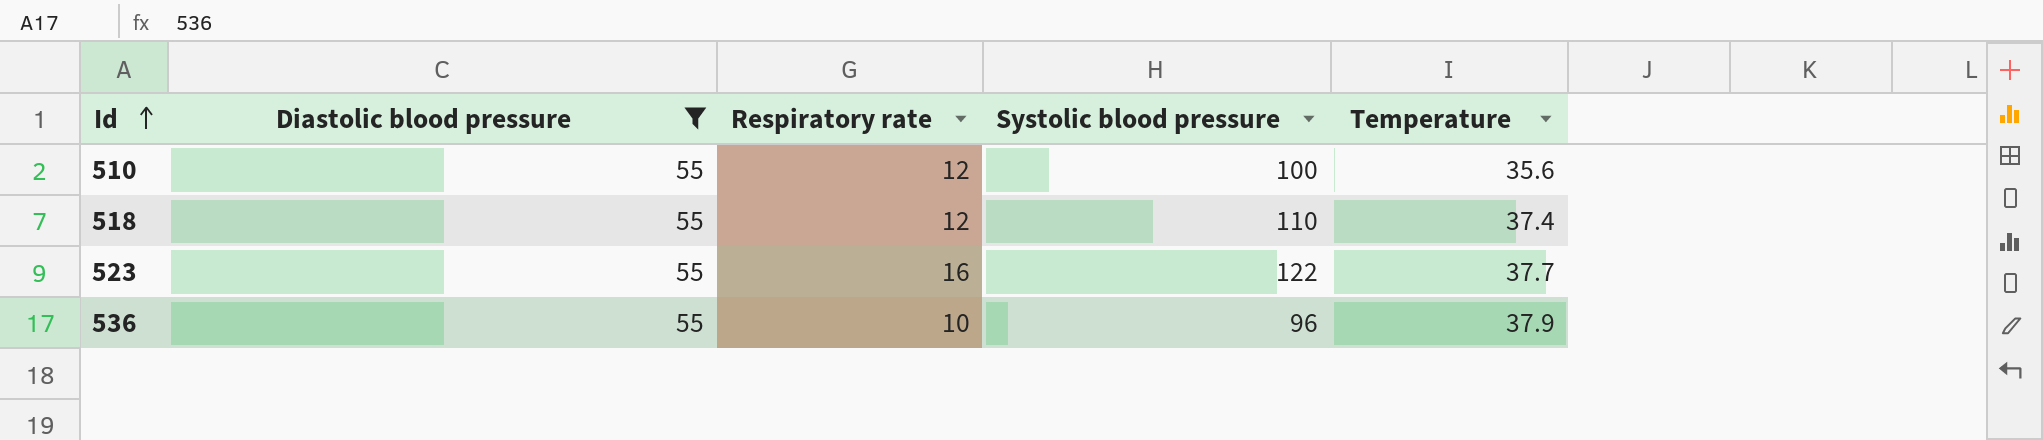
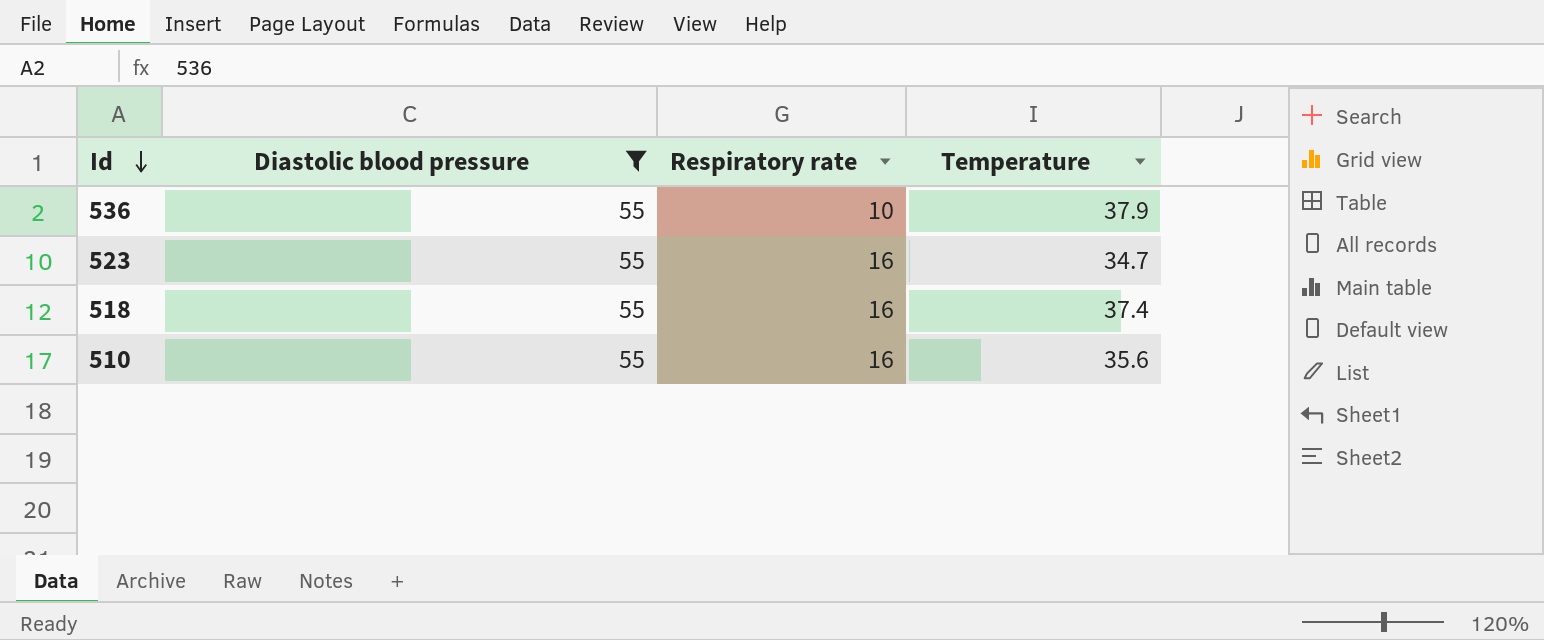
row order: Id ascending -> Id descending
column Systolic blood pressure | position: 4 -> none
523 | Temperature: 37.7 -> 34.7
518 | Respiratory rate: 12 -> 16
510 | Respiratory rate: 12 -> 16

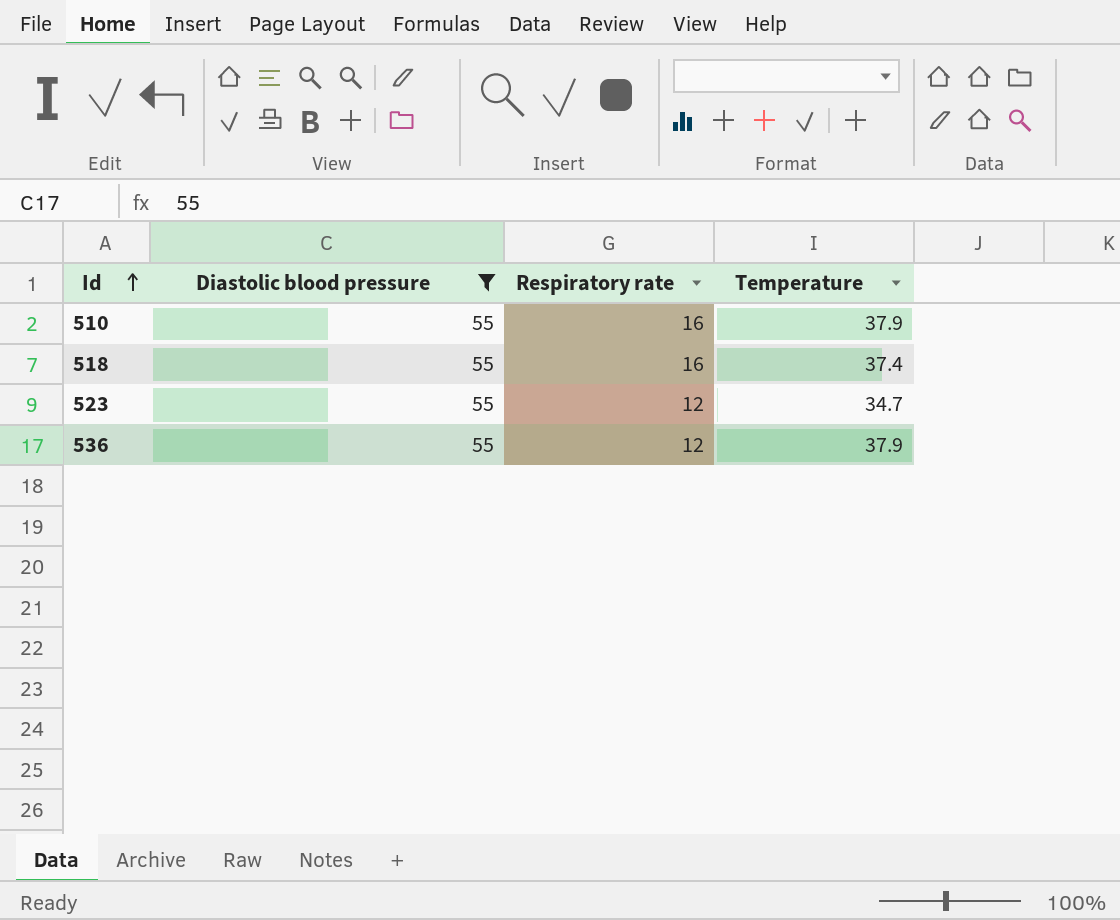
row order: Id descending -> Id ascending
510 | Temperature: 35.6 -> 37.9
523 | Respiratory rate: 16 -> 12
536 | Respiratory rate: 10 -> 12

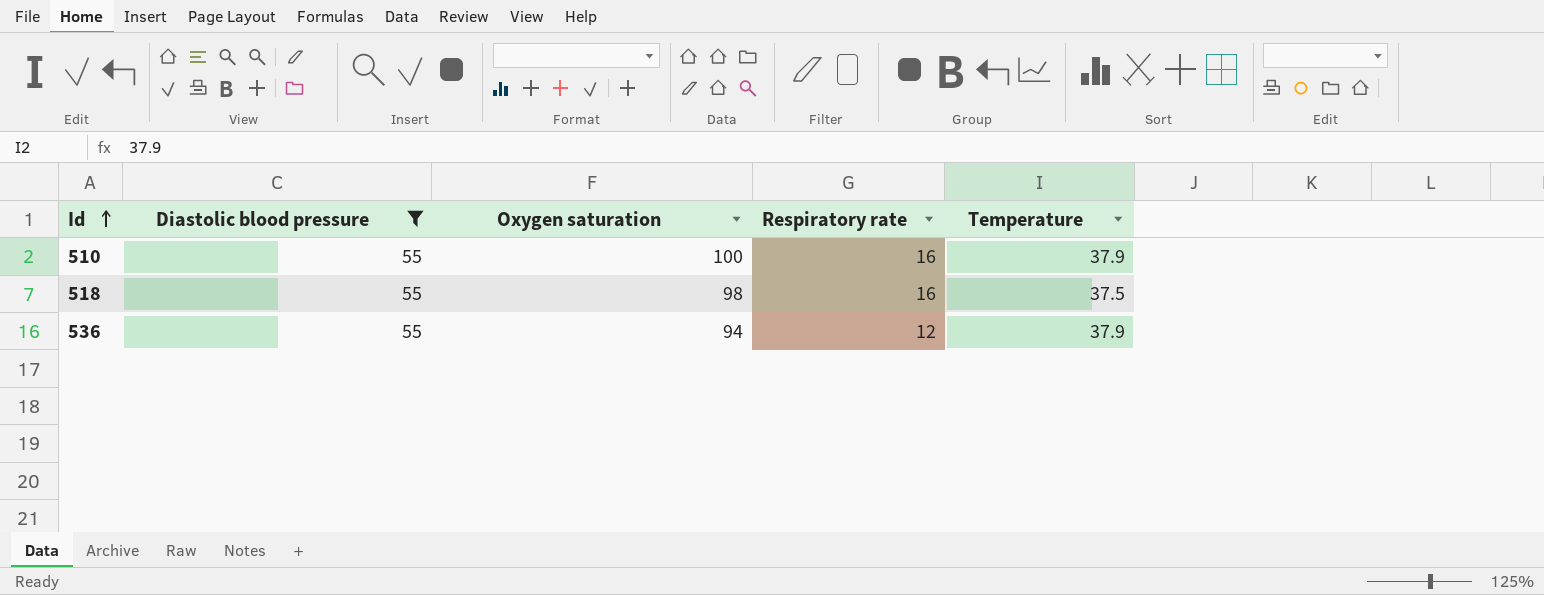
column Oxygen saturation | position: none -> 3
row 523: 55 | 12 | 34.7 -> none
518 | Temperature: 37.4 -> 37.5

